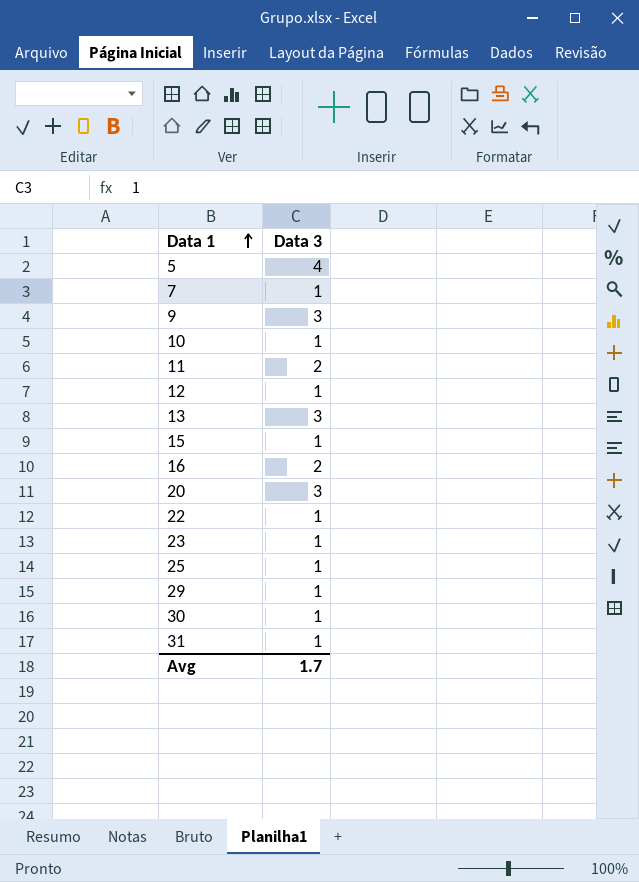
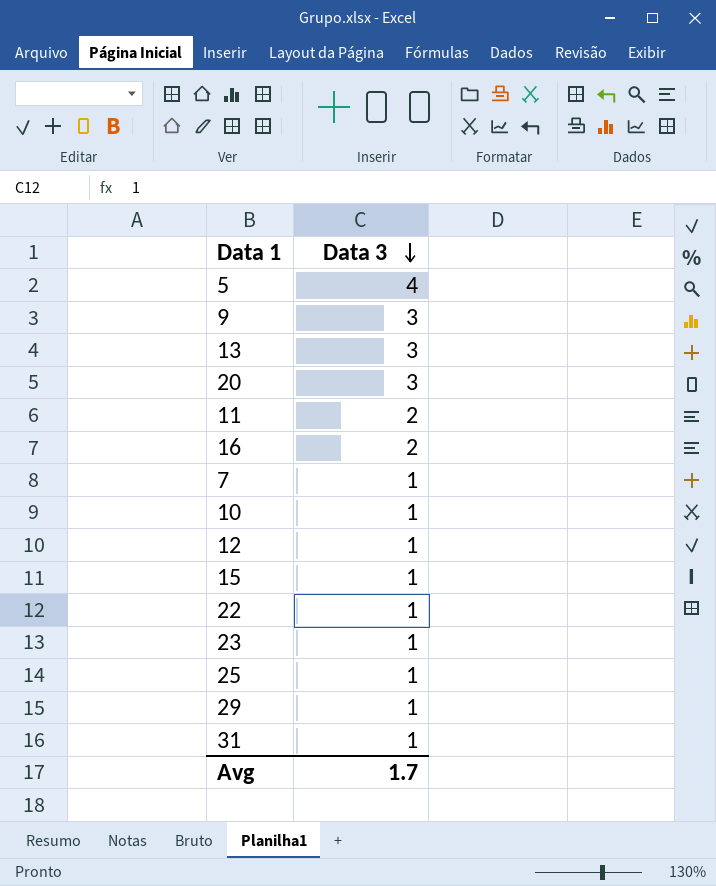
row order: Data 1 ascending -> Data 3 descending
row 30: 1 -> none

